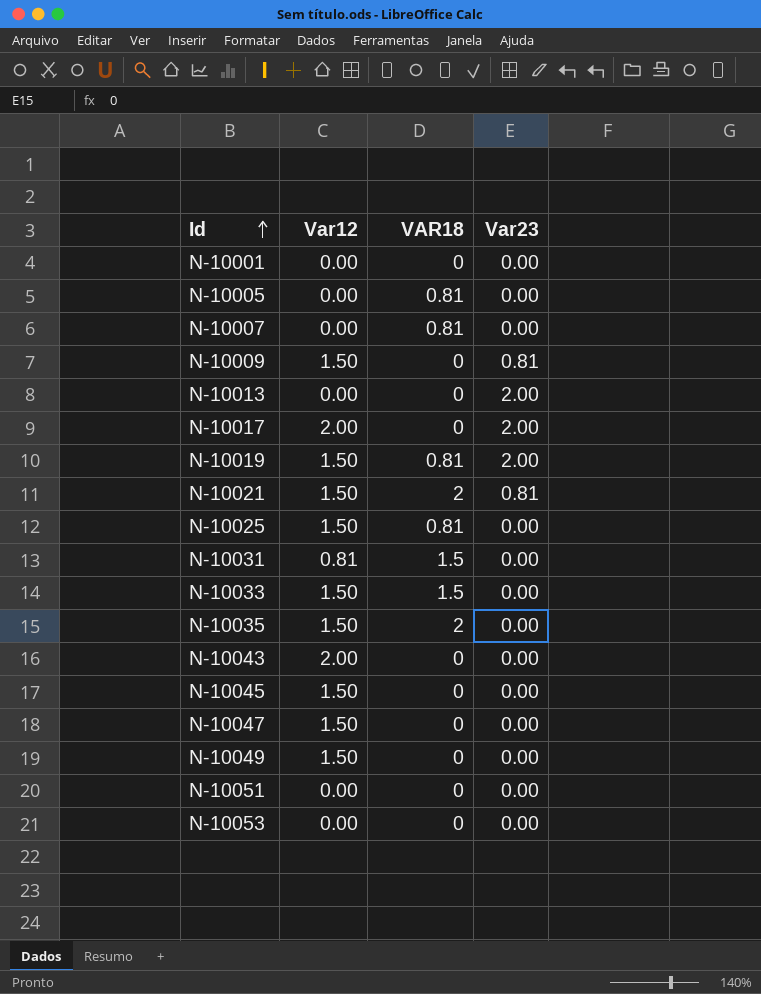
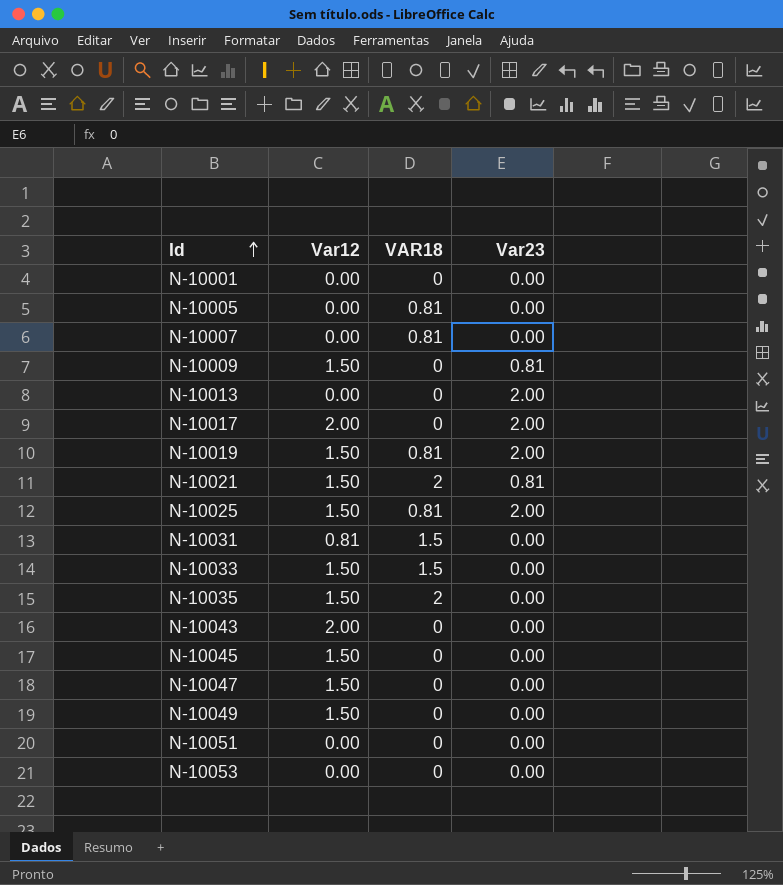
N-10025 | Var23: 0.00 -> 2.00

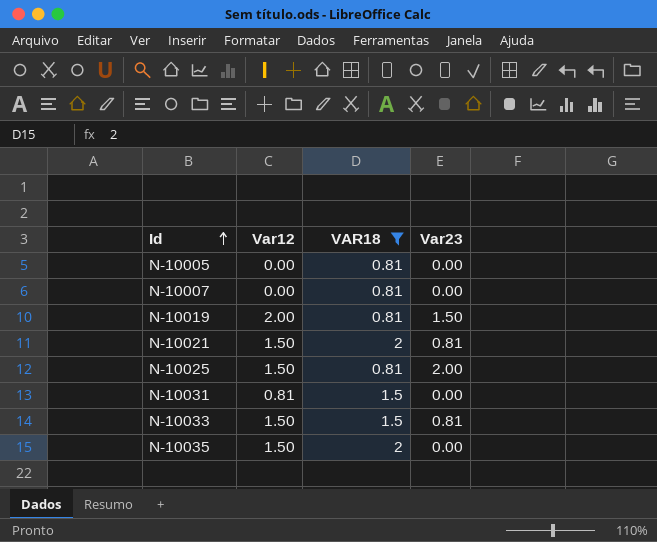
filter: none -> VAR18 != 0
N-10019 | Var12: 1.50 -> 2.00
N-10019 | Var23: 2.00 -> 1.50
N-10033 | Var23: 0.00 -> 0.81

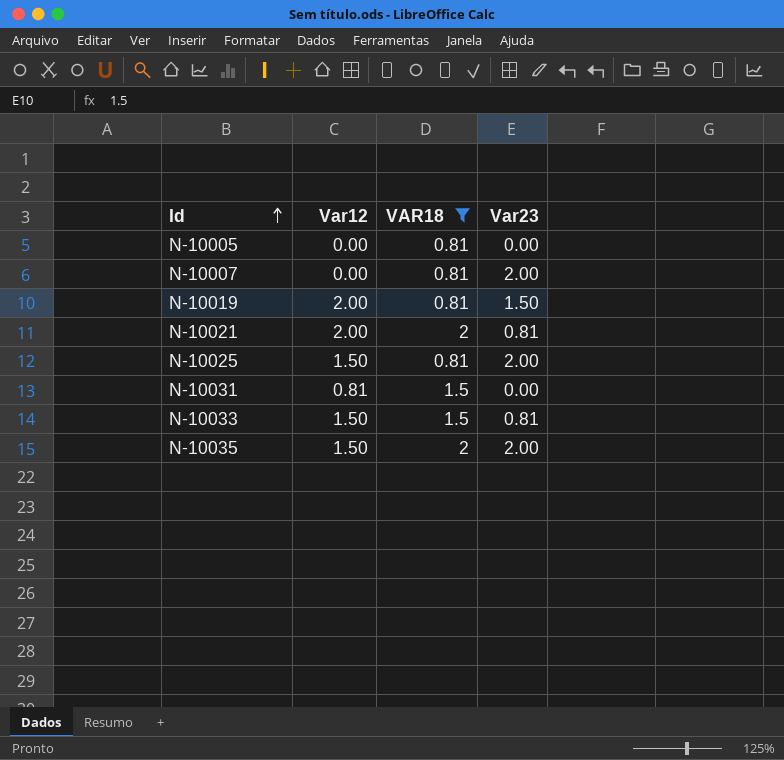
N-10007 | Var23: 0.00 -> 2.00
N-10021 | Var12: 1.50 -> 2.00
N-10035 | Var23: 0.00 -> 2.00

